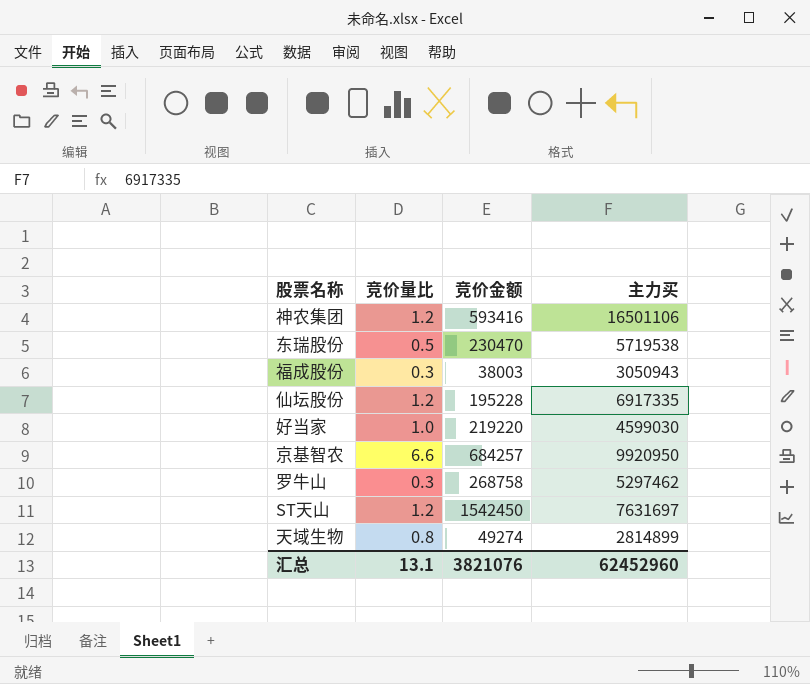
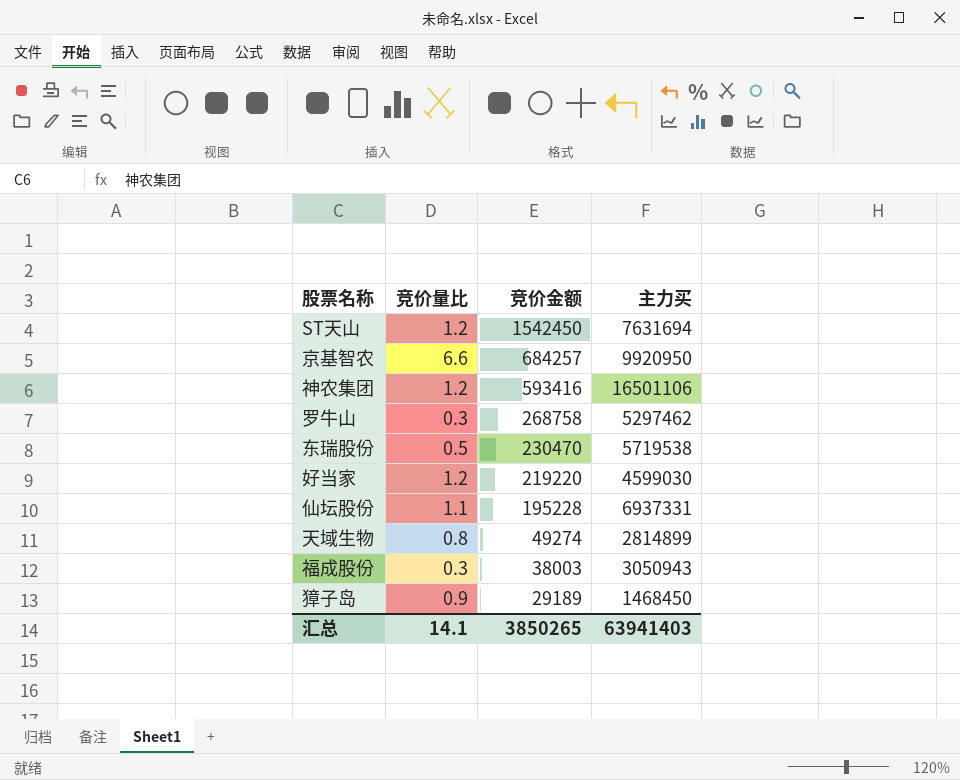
row order: none -> 竞价金额 descending
ST天山 | 主力买: 7631697 -> 7631694
好当家 | 竞价量比: 1.0 -> 1.2
仙坛股份 | 竞价量比: 1.2 -> 1.1
仙坛股份 | 主力买: 6917335 -> 6937331
row 獐子岛: none -> 0.9 | 29189 | 1468450
汇总 | 竞价量比: 13.1 -> 14.1
汇总 | 竞价金额: 3821076 -> 3850265
汇总 | 主力买: 62452960 -> 63941403

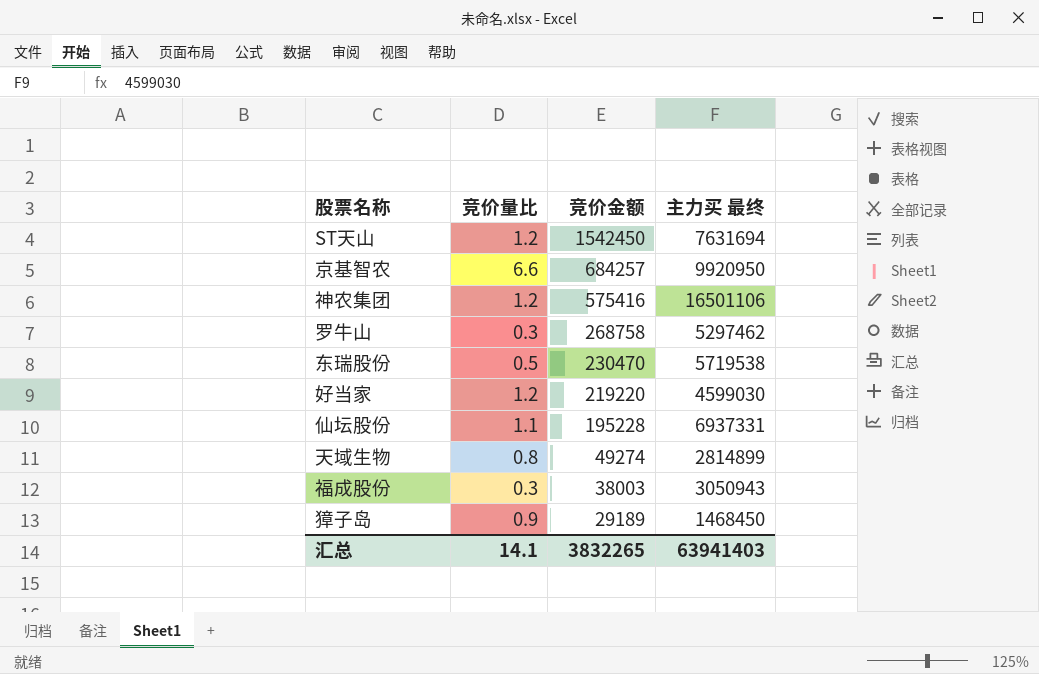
column name: 主力买 -> 主力买 最终
神农集团 | 竞价金额: 593416 -> 575416
汇总 | 竞价金额: 3850265 -> 3832265

